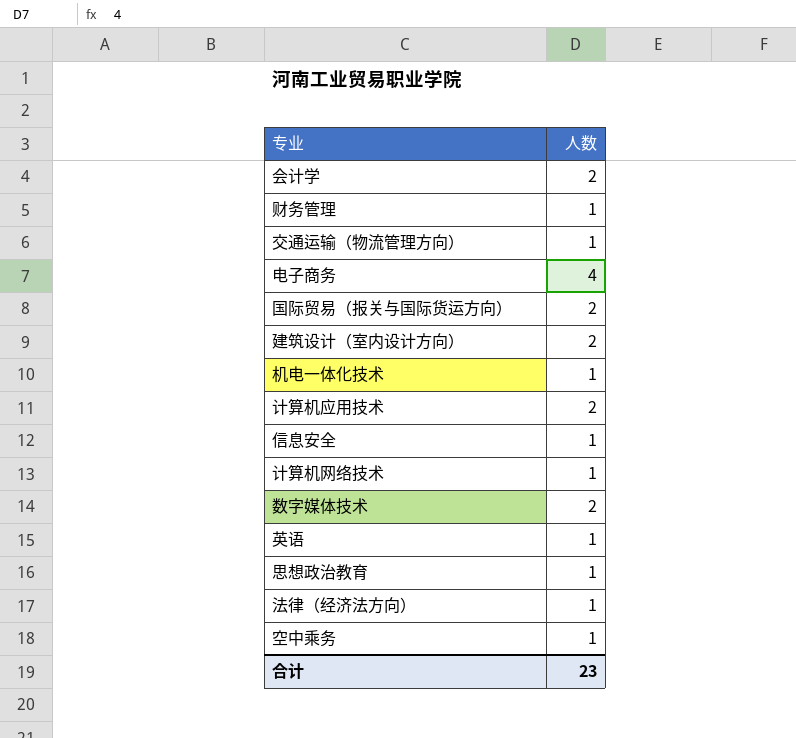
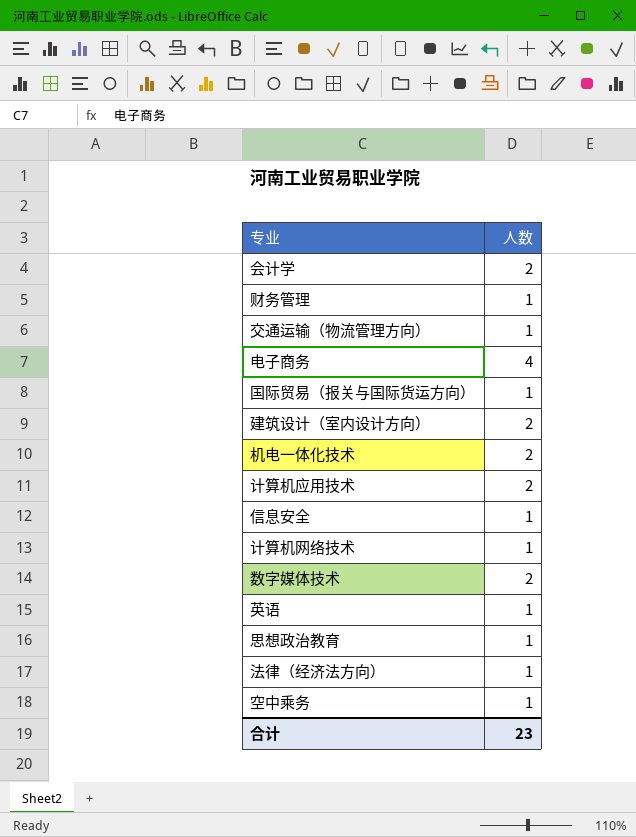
国际贸易（报关与国际货运方向） | 人数: 2 -> 1
机电一体化技术 | 人数: 1 -> 2

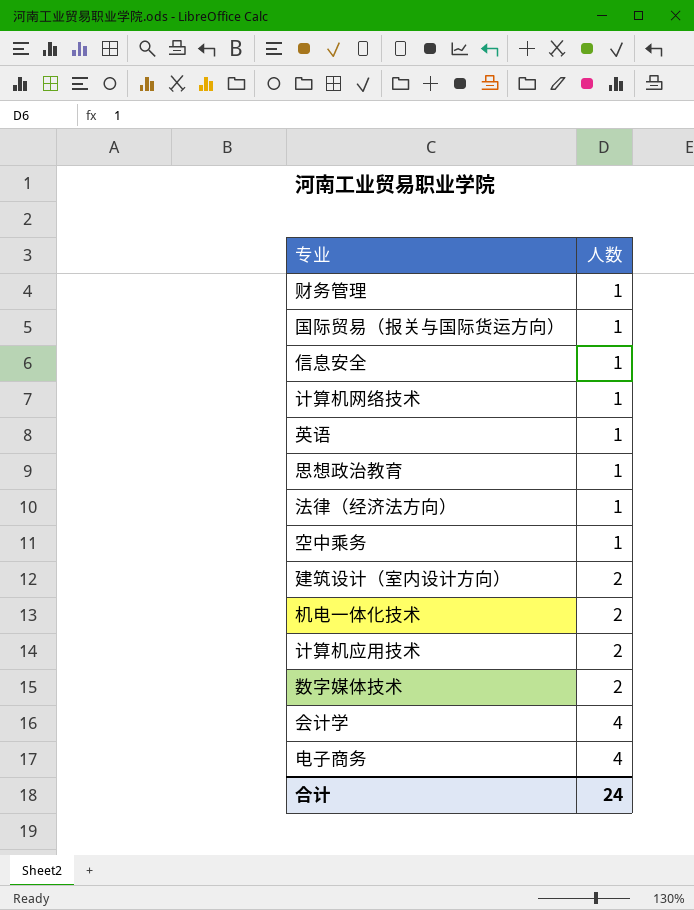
row order: none -> 人数 ascending
row 交通运输（物流管理方向）: 1 -> none
会计学 | 人数: 2 -> 4
合计 | 人数: 23 -> 24

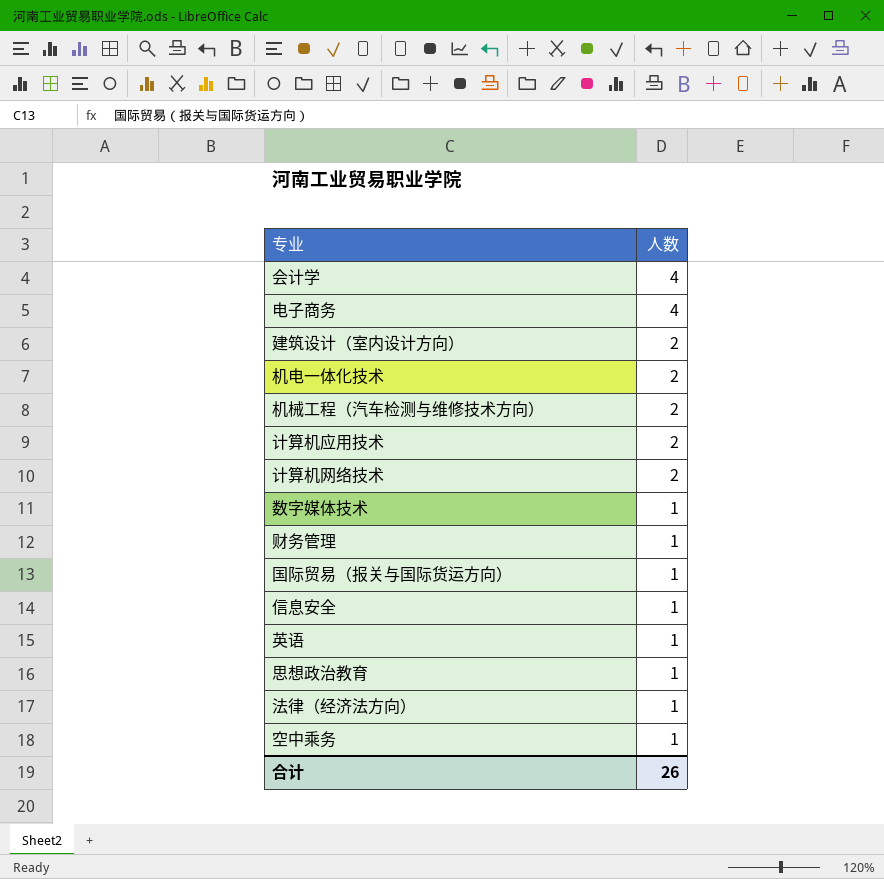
row order: 人数 ascending -> 人数 descending
row 机械工程（汽车检测与维修技术方向）: none -> 2
计算机网络技术 | 人数: 1 -> 2
数字媒体技术 | 人数: 2 -> 1
合计 | 人数: 24 -> 26

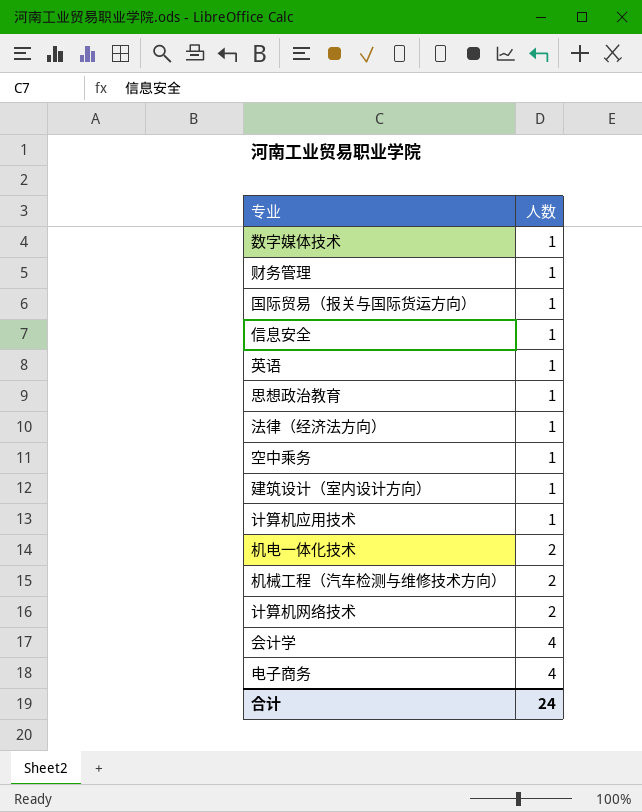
row order: 人数 descending -> 人数 ascending
建筑设计（室内设计方向） | 人数: 2 -> 1
计算机应用技术 | 人数: 2 -> 1
合计 | 人数: 26 -> 24

